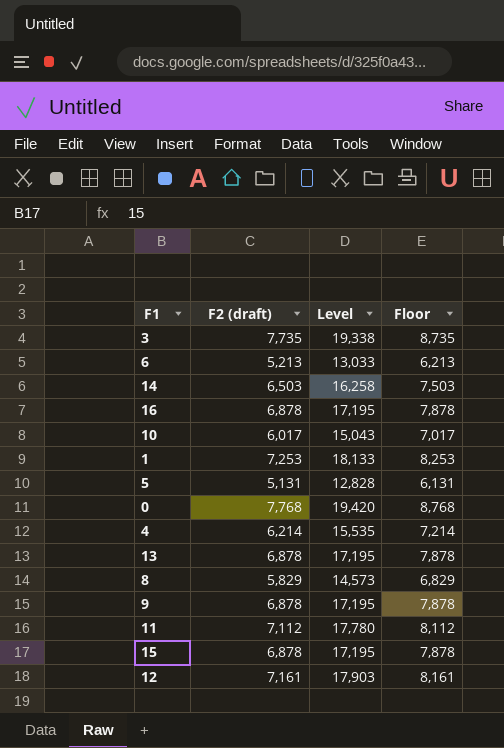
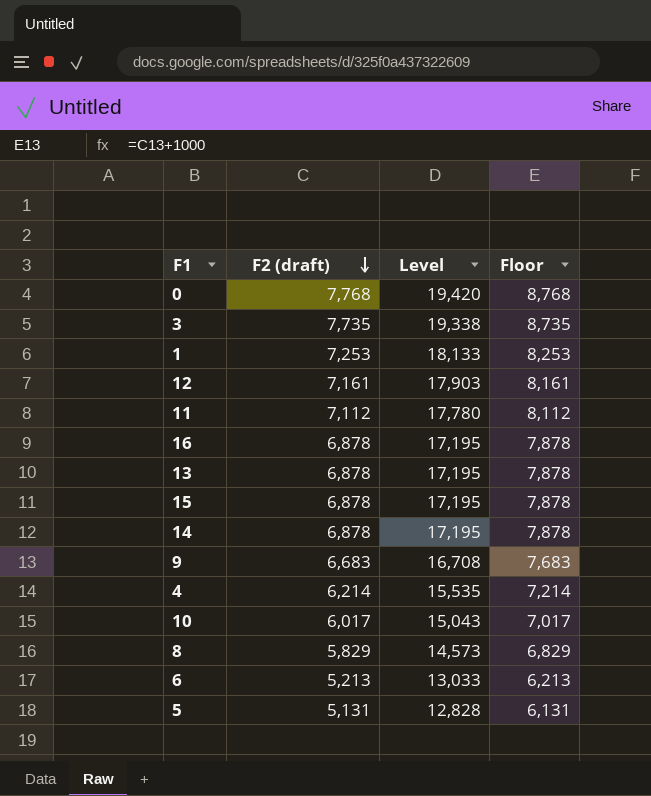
row order: none -> F2 (draft) descending
14 | F2 (draft): 6,503 -> 6,878
14 | Level: 16,258 -> 17,195
14 | Floor: 7,503 -> 7,878
9 | F2 (draft): 6,878 -> 6,683
9 | Level: 17,195 -> 16,708
9 | Floor: 7,878 -> 7,683

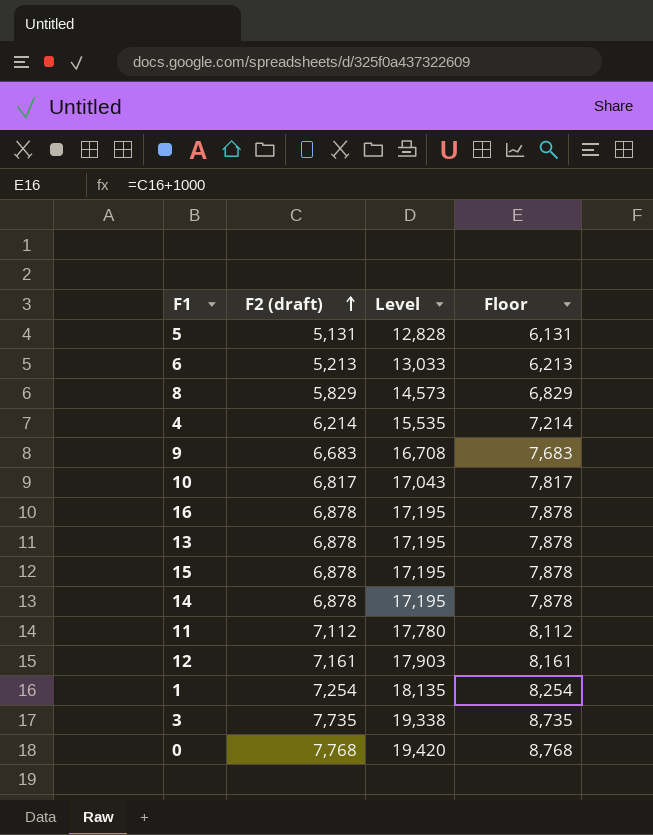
row order: F2 (draft) descending -> F2 (draft) ascending
10 | F2 (draft): 6,017 -> 6,817
10 | Level: 15,043 -> 17,043
10 | Floor: 7,017 -> 7,817
1 | F2 (draft): 7,253 -> 7,254
1 | Level: 18,133 -> 18,135
1 | Floor: 8,253 -> 8,254

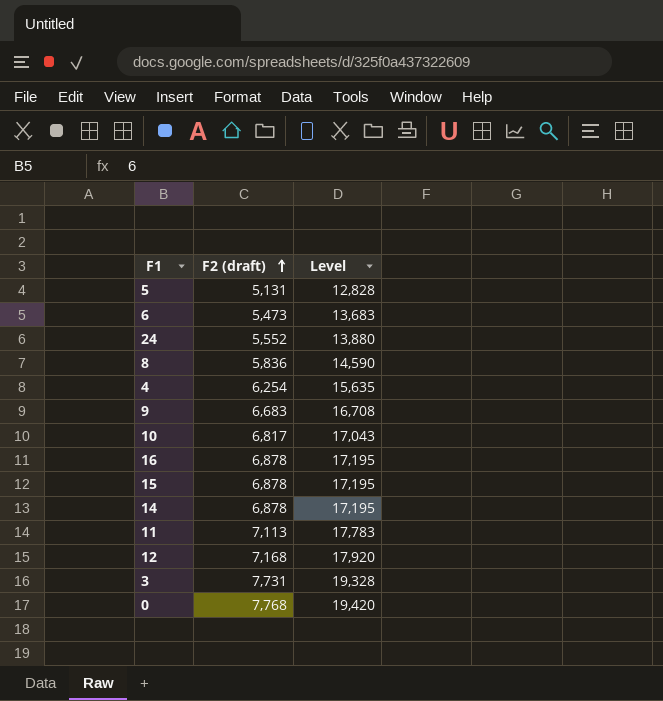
column Floor | formula: [F2 (draft)] + 1000 -> none
row 13: 6,878 | 17,195 | 7,878 -> none
row 1: 7,254 | 18,135 | 8,254 -> none
6 | F2 (draft): 5,213 -> 5,473
6 | Level: 13,033 -> 13,683
row 24: none -> 5,552 | 13,880
8 | F2 (draft): 5,829 -> 5,836
8 | Level: 14,573 -> 14,590
4 | F2 (draft): 6,214 -> 6,254
4 | Level: 15,535 -> 15,635
11 | F2 (draft): 7,112 -> 7,113
11 | Level: 17,780 -> 17,783
12 | F2 (draft): 7,161 -> 7,168
12 | Level: 17,903 -> 17,920
3 | F2 (draft): 7,735 -> 7,731
3 | Level: 19,338 -> 19,328

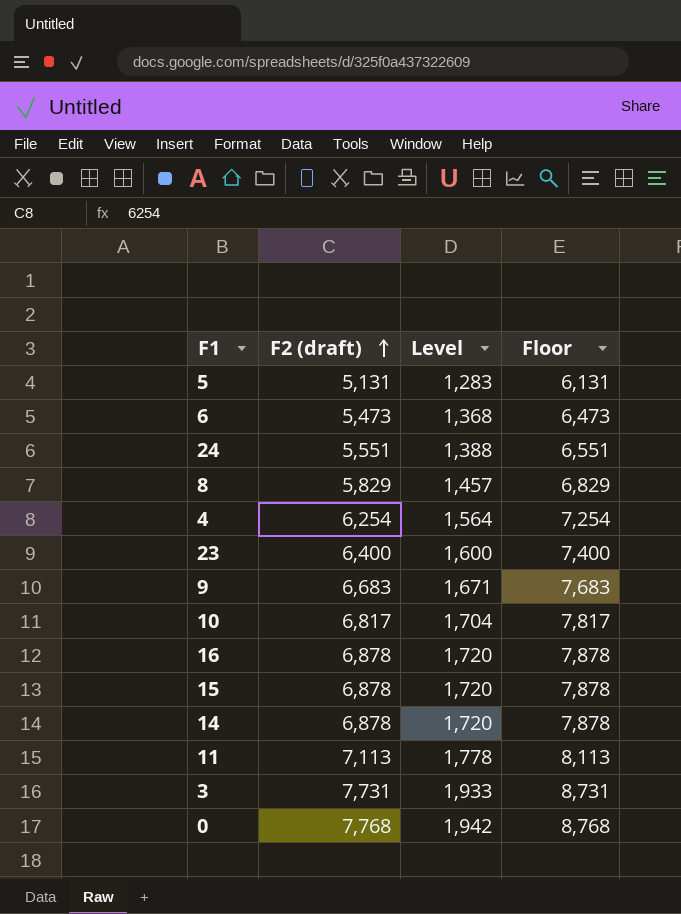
column Level | formula: [F2 (draft)] * 2.5 -> [F2 (draft)] * 0.25
column Floor | formula: none -> [F2 (draft)] + 1000
row 12: 7,168 | 17,920 -> none
24 | F2 (draft): 5,552 -> 5,551
8 | F2 (draft): 5,836 -> 5,829
row 23: none -> 6,400 | 1,600 | 7,400

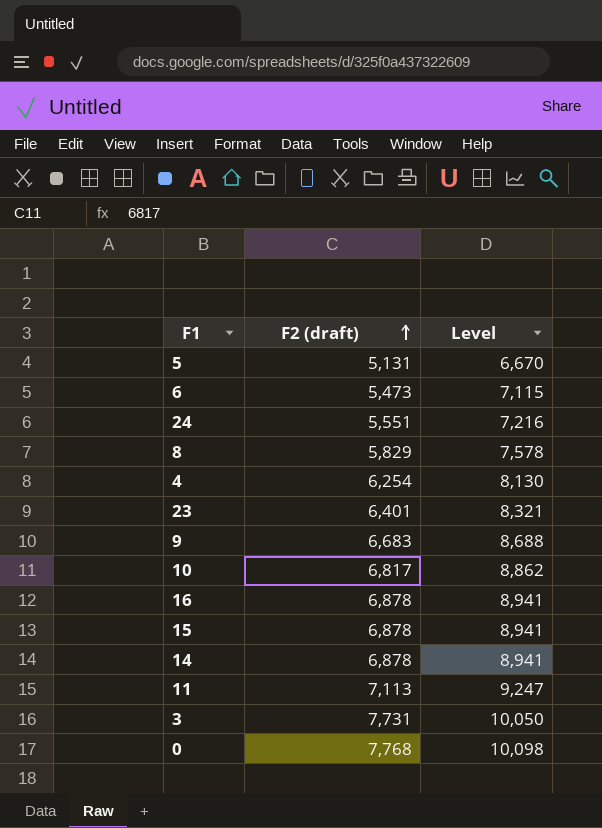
column Floor | formula: [F2 (draft)] + 1000 -> none
column Level | formula: [F2 (draft)] * 0.25 -> [F2 (draft)] * 1.3
23 | F2 (draft): 6,400 -> 6,401

